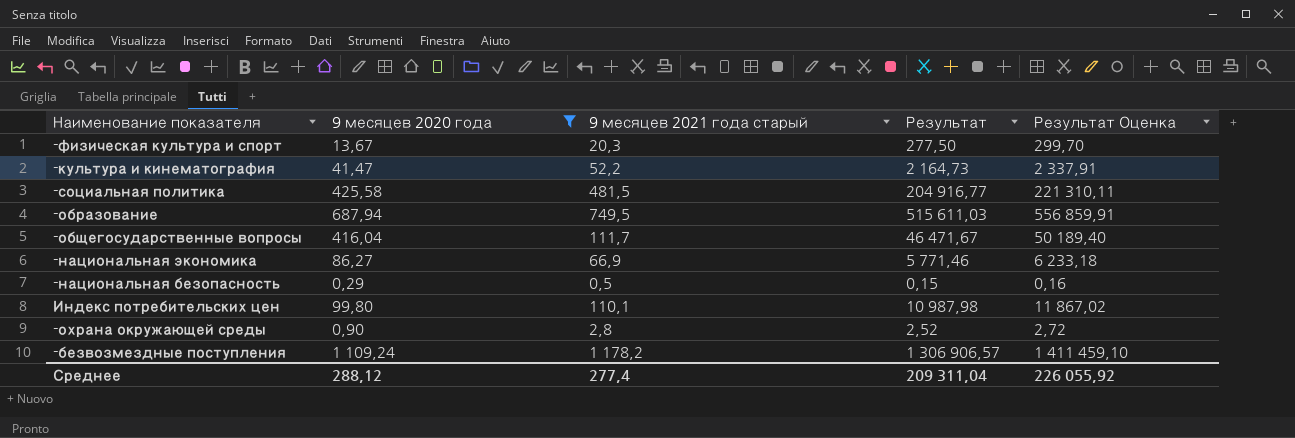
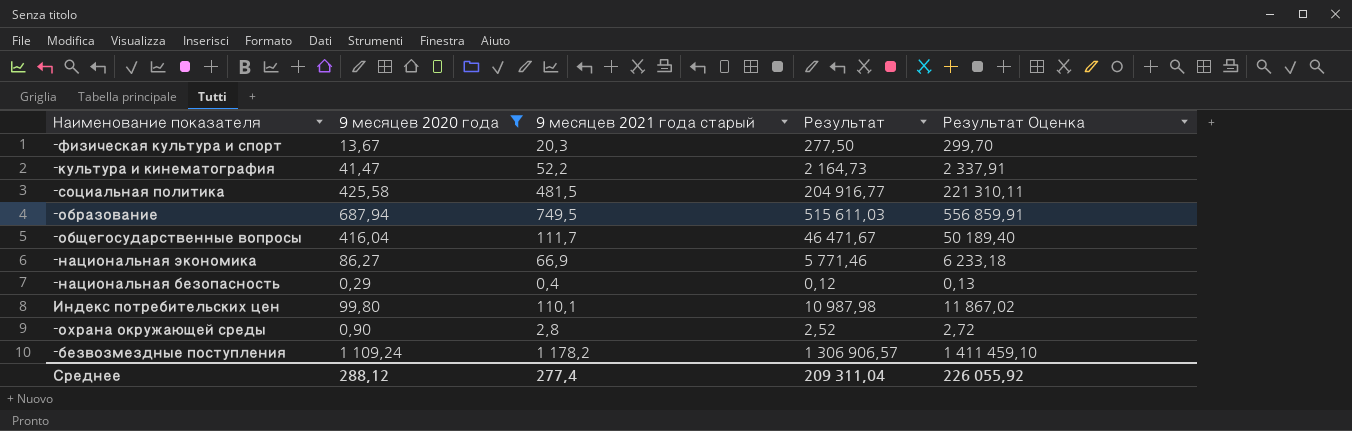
-национальная безопасность | 9 месяцев 2021 года старый: 0,5 -> 0,4
-национальная безопасность | Результат: 0,15 -> 0,12
-национальная безопасность | Результат Оценка: 0,16 -> 0,13

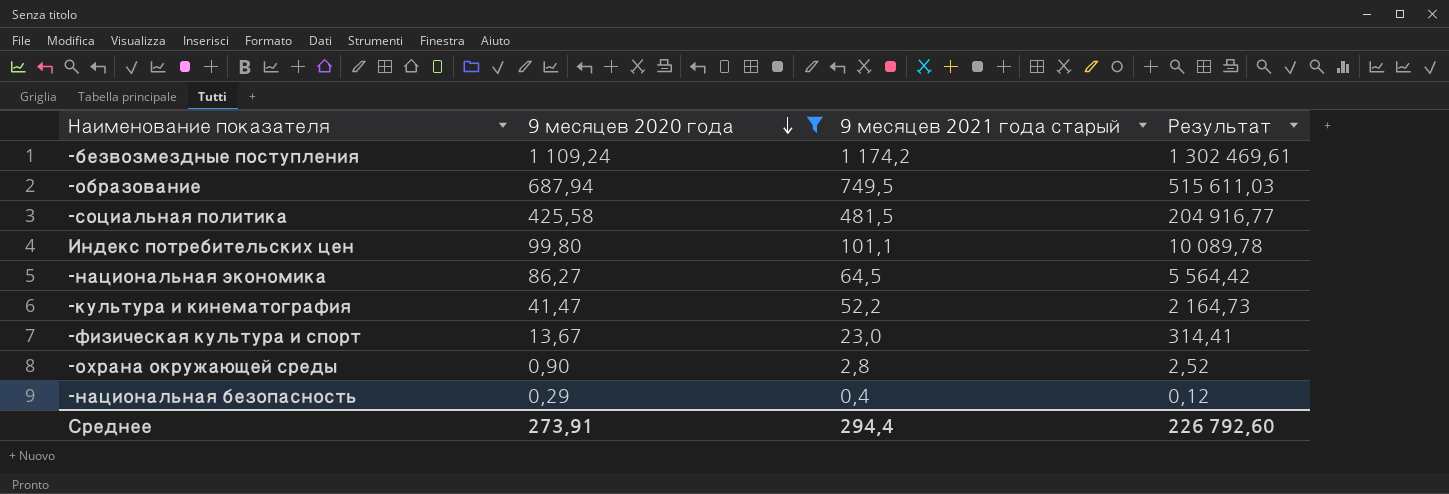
row order: none -> 9 месяцев 2020 года descending
column Результат Оценка | formula: [Результат] * 1,08 -> none
row -общегосударственные вопросы: 416,04 | 111,7 | 46 471,67 | 50 189,40 -> none
-безвозмездные поступления | 9 месяцев 2021 года старый: 1 178,2 -> 1 174,2
-безвозмездные поступления | Результат: 1 306 906,57 -> 1 302 469,61
Индекс потребительских цен | 9 месяцев 2021 года старый: 110,1 -> 101,1
Индекс потребительских цен | Результат: 10 987,98 -> 10 089,78
-национальная экономика | 9 месяцев 2021 года старый: 66,9 -> 64,5
-национальная экономика | Результат: 5 771,46 -> 5 564,42
-физическая культура и спорт | 9 месяцев 2021 года старый: 20,3 -> 23,0
-физическая культура и спорт | Результат: 277,50 -> 314,41
Среднее | 9 месяцев 2020 года: 288,12 -> 273,91
Среднее | 9 месяцев 2021 года старый: 277,4 -> 294,4
Среднее | Результат: 209 311,04 -> 226 792,60

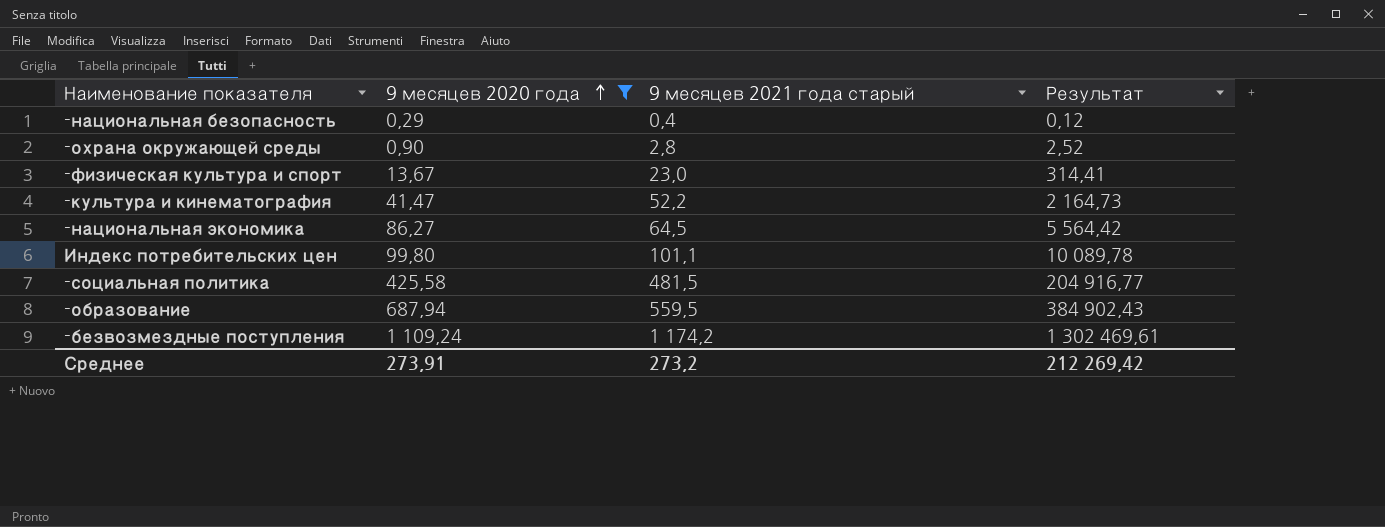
row order: 9 месяцев 2020 года descending -> 9 месяцев 2020 года ascending
-образование | 9 месяцев 2021 года старый: 749,5 -> 559,5
-образование | Результат: 515 611,03 -> 384 902,43
Среднее | 9 месяцев 2021 года старый: 294,4 -> 273,2
Среднее | Результат: 226 792,60 -> 212 269,42

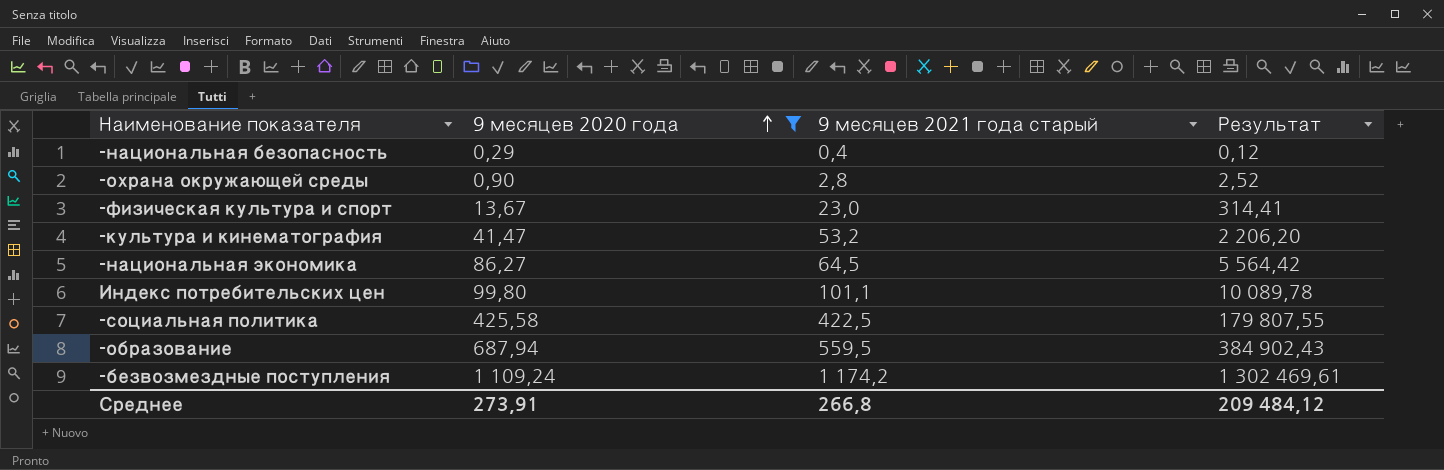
-культура и кинематография | 9 месяцев 2021 года старый: 52,2 -> 53,2
-культура и кинематография | Результат: 2 164,73 -> 2 206,20
-социальная политика | 9 месяцев 2021 года старый: 481,5 -> 422,5
-социальная политика | Результат: 204 916,77 -> 179 807,55
Среднее | 9 месяцев 2021 года старый: 273,2 -> 266,8
Среднее | Результат: 212 269,42 -> 209 484,12

